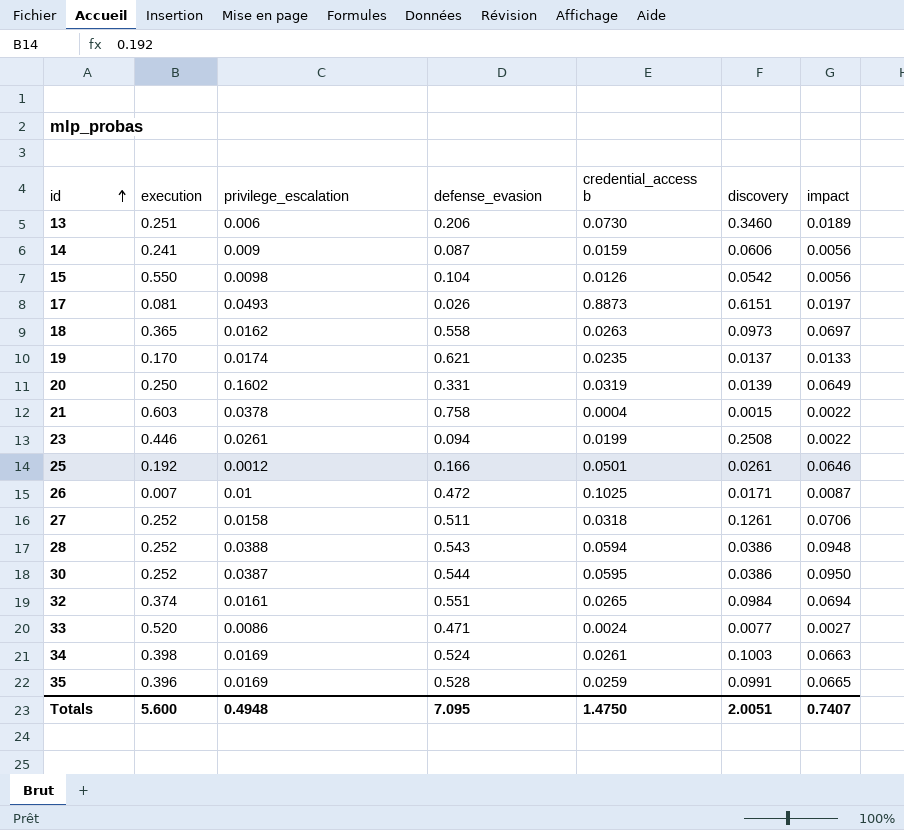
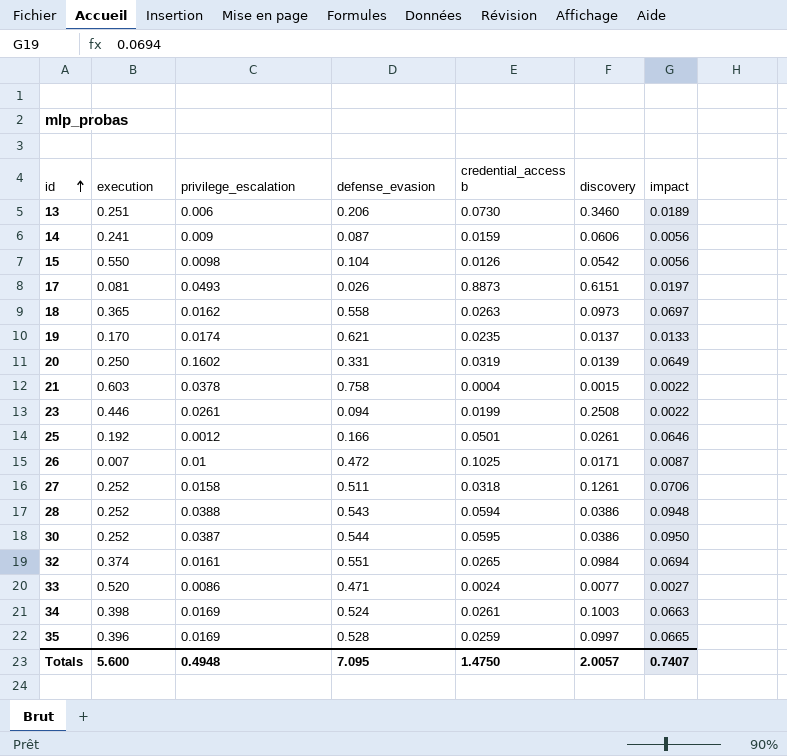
35 | discovery: 0.0991 -> 0.0997
Totals | discovery: 2.0051 -> 2.0057

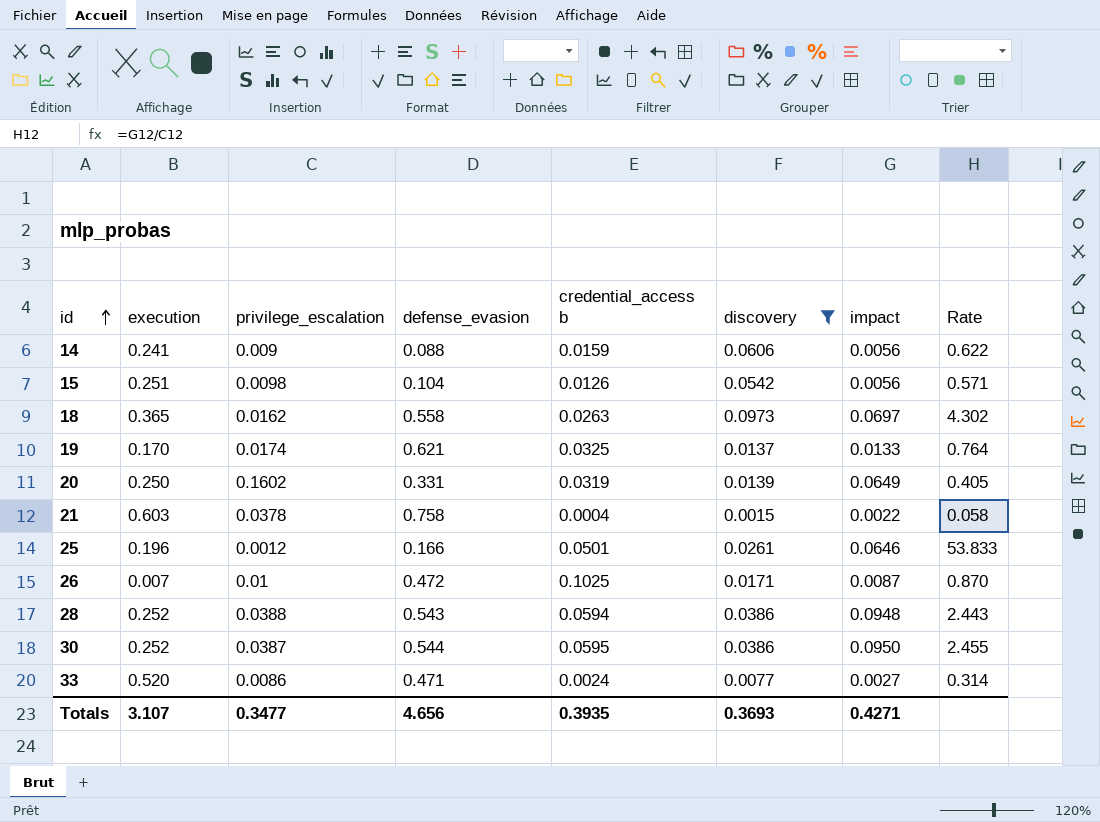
filter: none -> discovery <= 0.0973
column Rate | formula: none -> [impact] / [privilege_escalation]
14 | defense_evasion: 0.087 -> 0.088
15 | execution: 0.550 -> 0.251
19 | credential_access b: 0.0235 -> 0.0325
25 | execution: 0.192 -> 0.196
Totals | execution: 5.600 -> 3.107
Totals | privilege_escalation: 0.4948 -> 0.3477
Totals | defense_evasion: 7.095 -> 4.656
Totals | credential_access b: 1.4750 -> 0.3935
Totals | discovery: 2.0057 -> 0.3693
Totals | impact: 0.7407 -> 0.4271

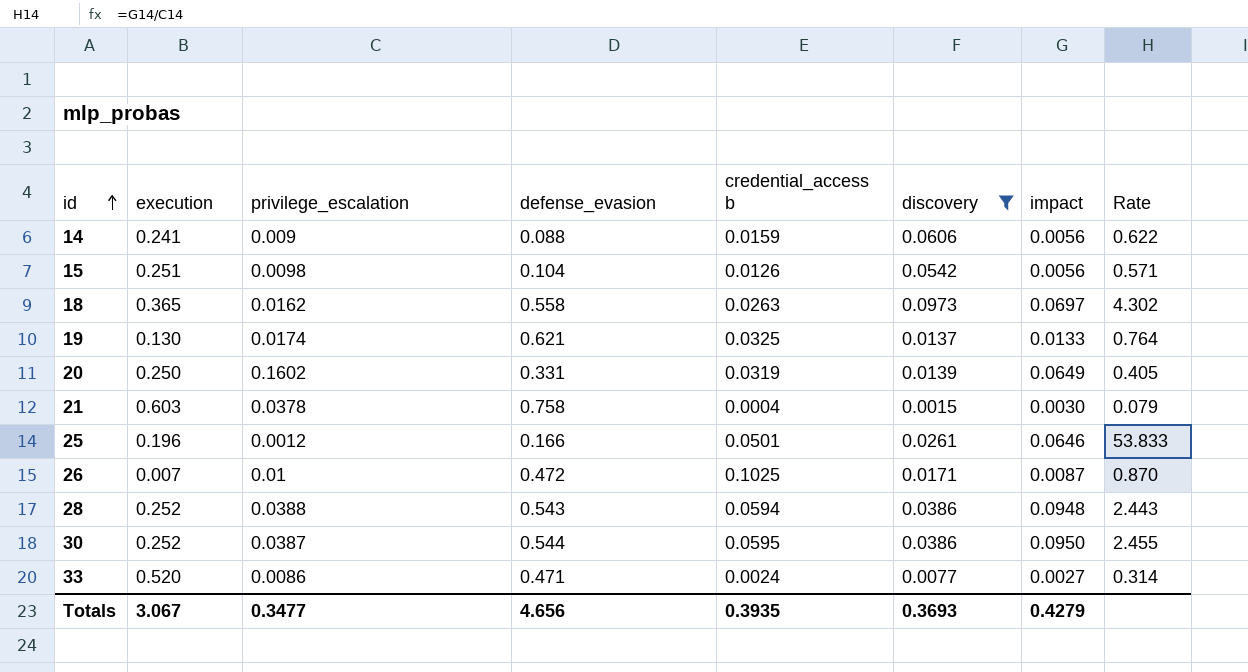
19 | execution: 0.170 -> 0.130
21 | impact: 0.0022 -> 0.0030
21 | Rate: 0.058 -> 0.079
Totals | execution: 3.107 -> 3.067
Totals | impact: 0.4271 -> 0.4279

